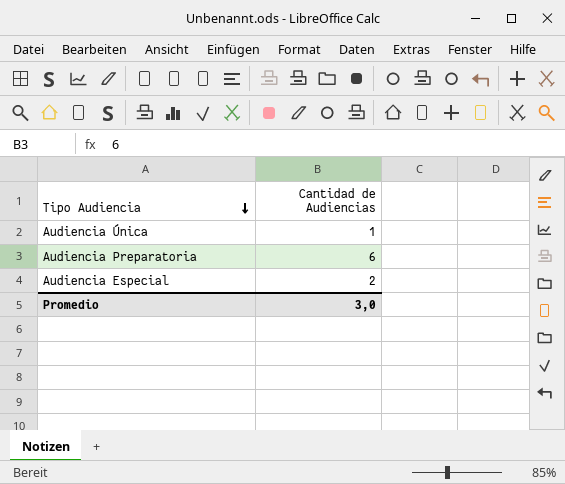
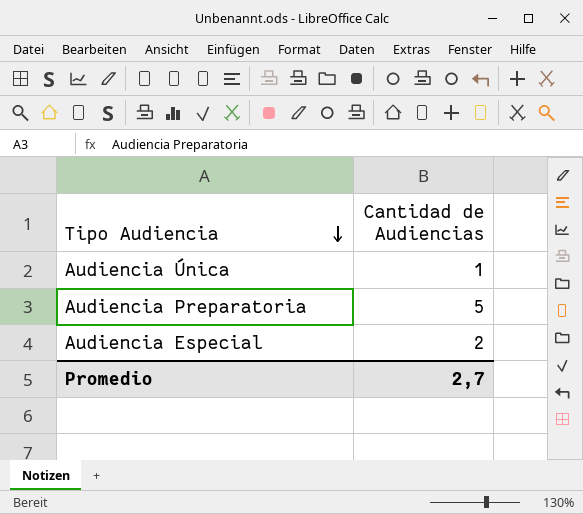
Audiencia Preparatoria | Cantidad de Audiencias: 6 -> 5
Promedio | Cantidad de Audiencias: 3,0 -> 2,7

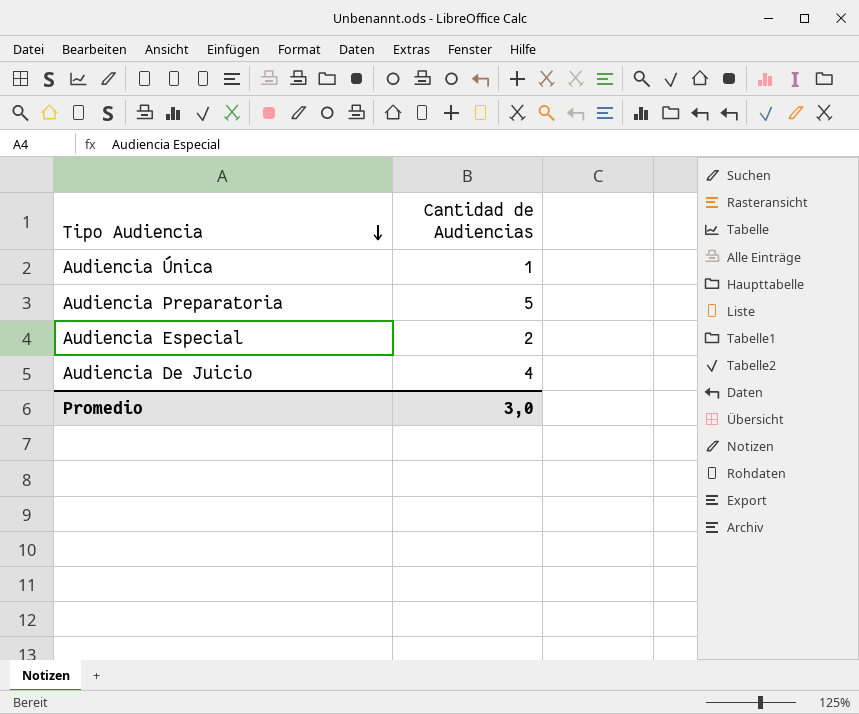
row Audiencia De Juicio: none -> 4
Promedio | Cantidad de Audiencias: 2,7 -> 3,0

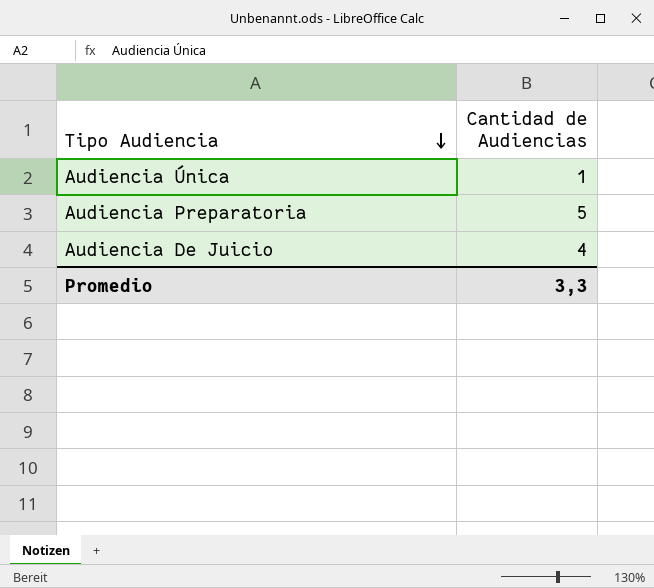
row Audiencia Especial: 2 -> none
Promedio | Cantidad de Audiencias: 3,0 -> 3,3

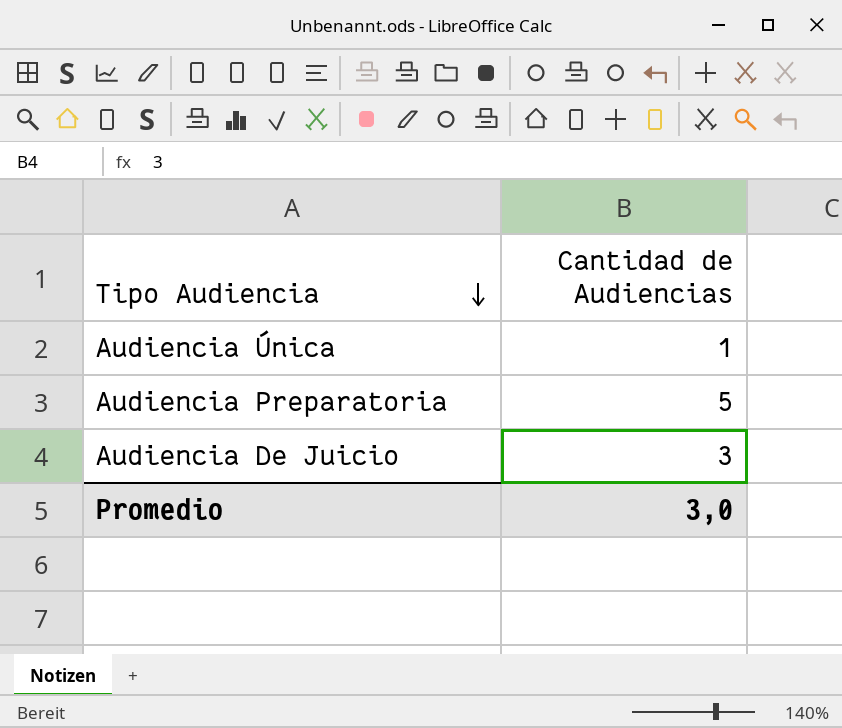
Audiencia De Juicio | Cantidad de Audiencias: 4 -> 3
Promedio | Cantidad de Audiencias: 3,3 -> 3,0

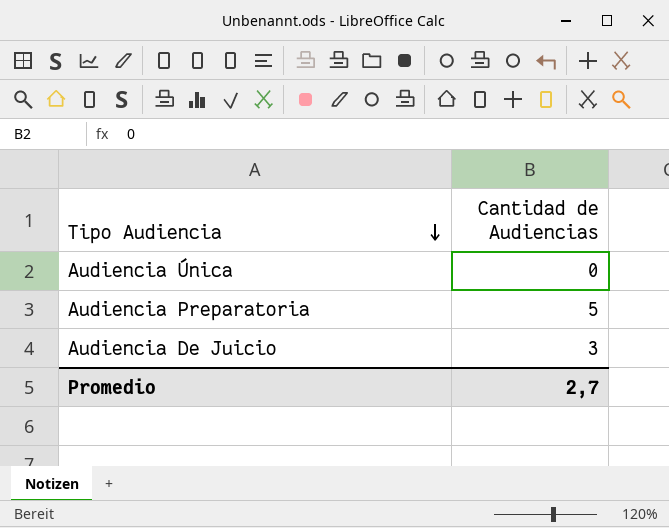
Audiencia Única | Cantidad de Audiencias: 1 -> 0
Promedio | Cantidad de Audiencias: 3,0 -> 2,7

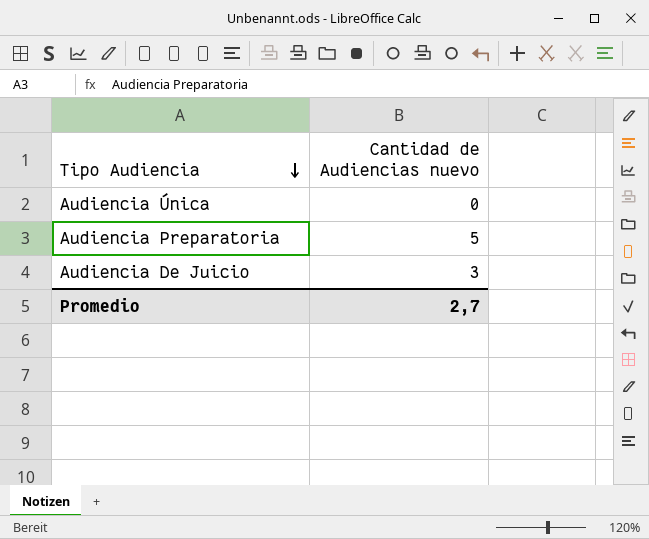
column name: Cantidad de Audiencias -> Cantidad de Audiencias nuevo

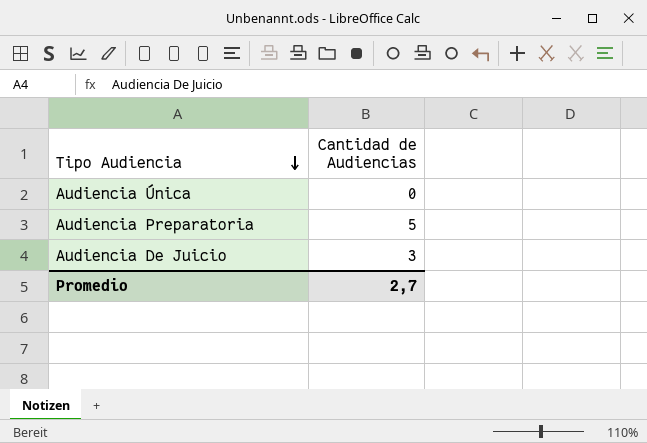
column name: Cantidad de Audiencias nuevo -> Cantidad de Audiencias

